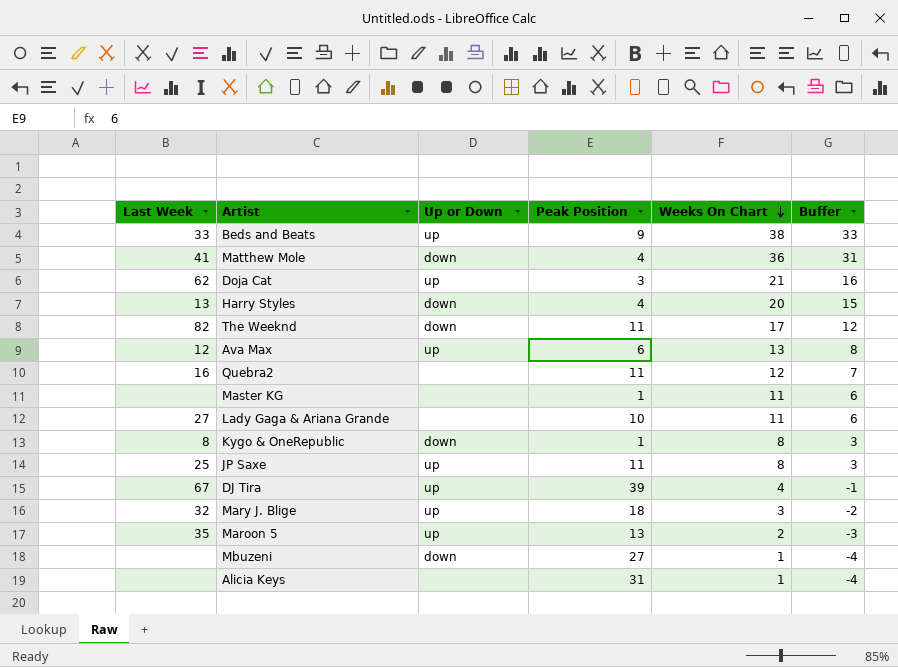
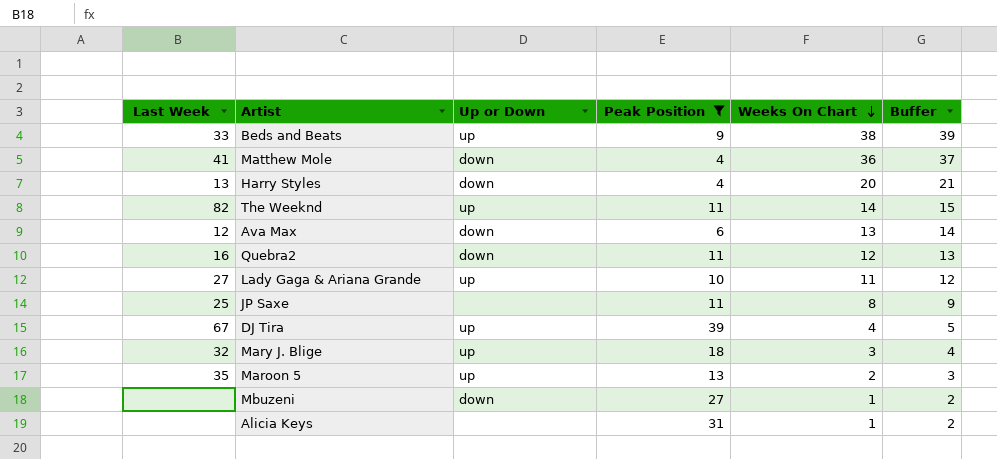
filter: none -> Peak Position >= 4
column Buffer | formula: [Weeks On Chart] - 5 -> [Weeks On Chart] + 1
The Weeknd | Up or Down: down -> up
The Weeknd | Weeks On Chart: 17 -> 14
Ava Max | Up or Down: up -> down
Quebra2 | Up or Down: none -> down
Lady Gaga & Ariana Grande | Up or Down: none -> up
JP Saxe | Up or Down: up -> none

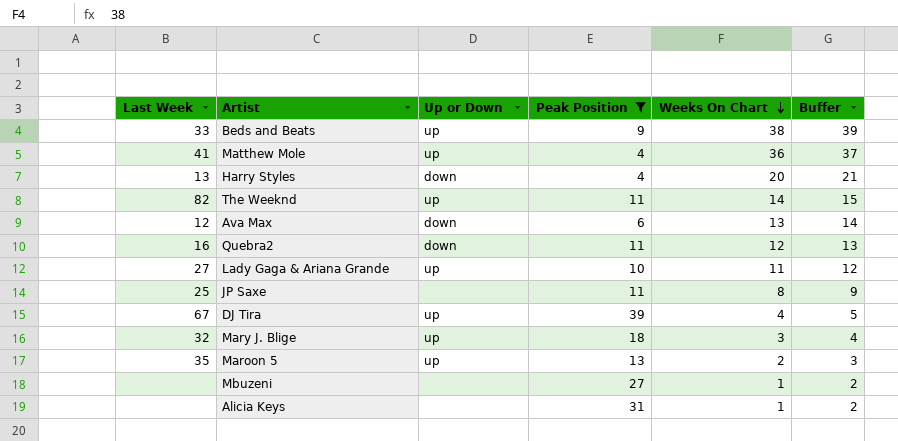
Matthew Mole | Up or Down: down -> up
Mbuzeni | Up or Down: down -> none

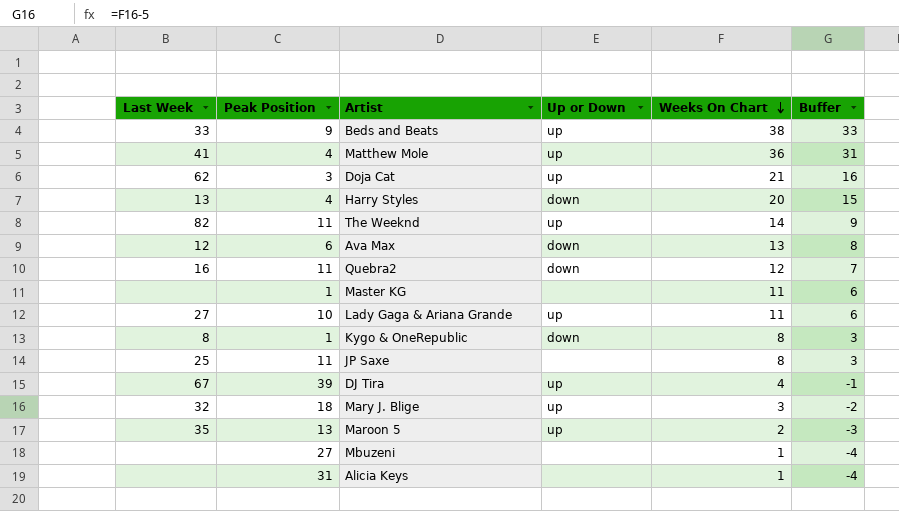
filter: Peak Position >= 4 -> none
column Peak Position | position: 4 -> 2
column Buffer | formula: [Weeks On Chart] + 1 -> [Weeks On Chart] - 5

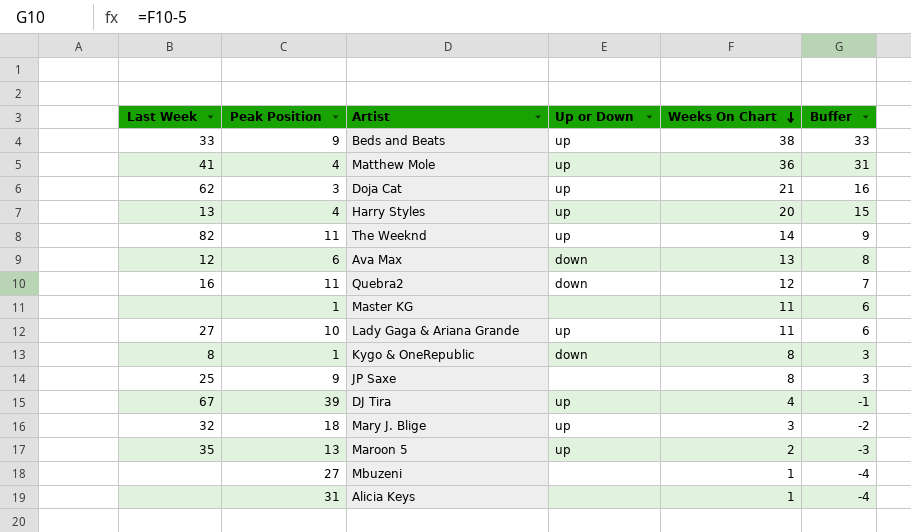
Harry Styles | Up or Down: down -> up
JP Saxe | Peak Position: 11 -> 9

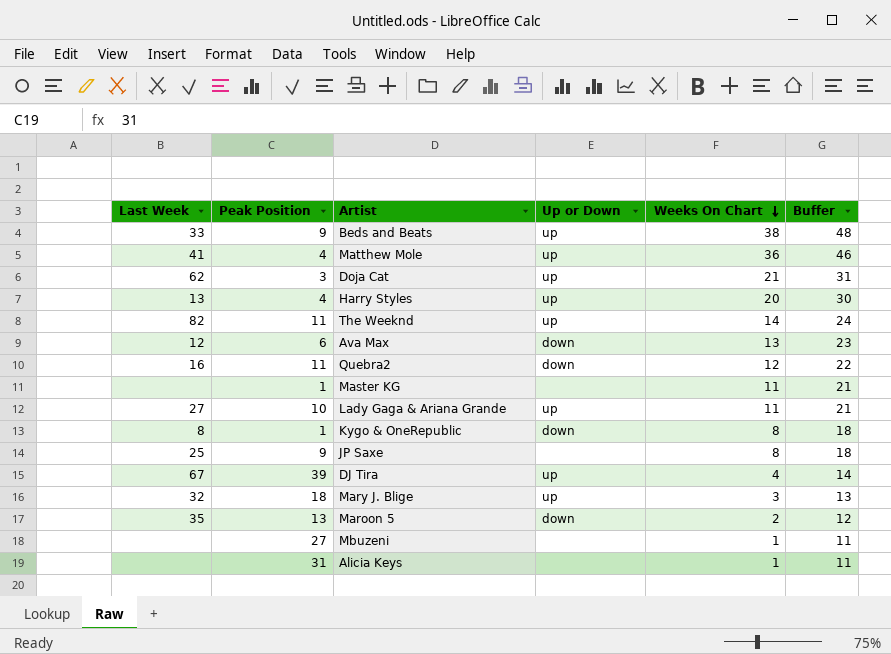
column Buffer | formula: [Weeks On Chart] - 5 -> [Weeks On Chart] + 10
Maroon 5 | Up or Down: up -> down

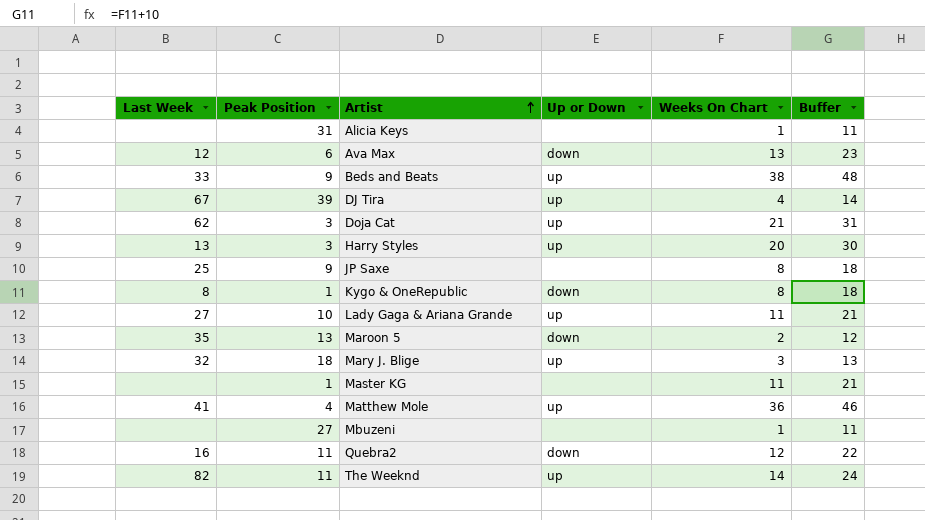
row order: Weeks On Chart descending -> Artist ascending
Harry Styles | Peak Position: 4 -> 3

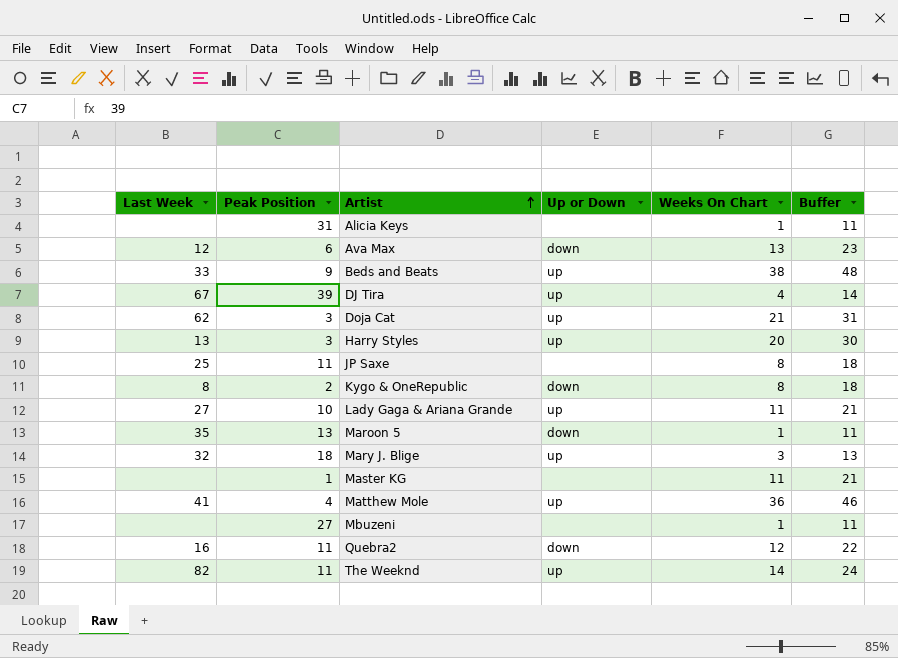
JP Saxe | Peak Position: 9 -> 11
Kygo & OneRepublic | Peak Position: 1 -> 2
Maroon 5 | Weeks On Chart: 2 -> 1
Maroon 5 | Buffer: 12 -> 11

